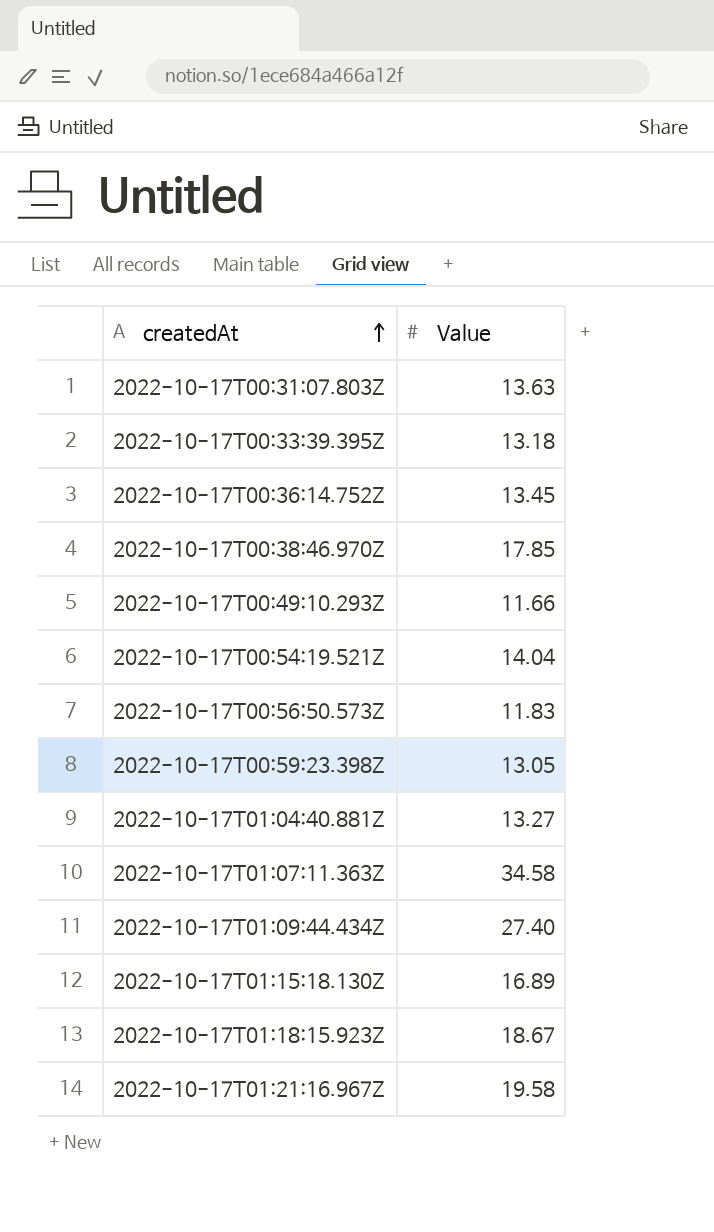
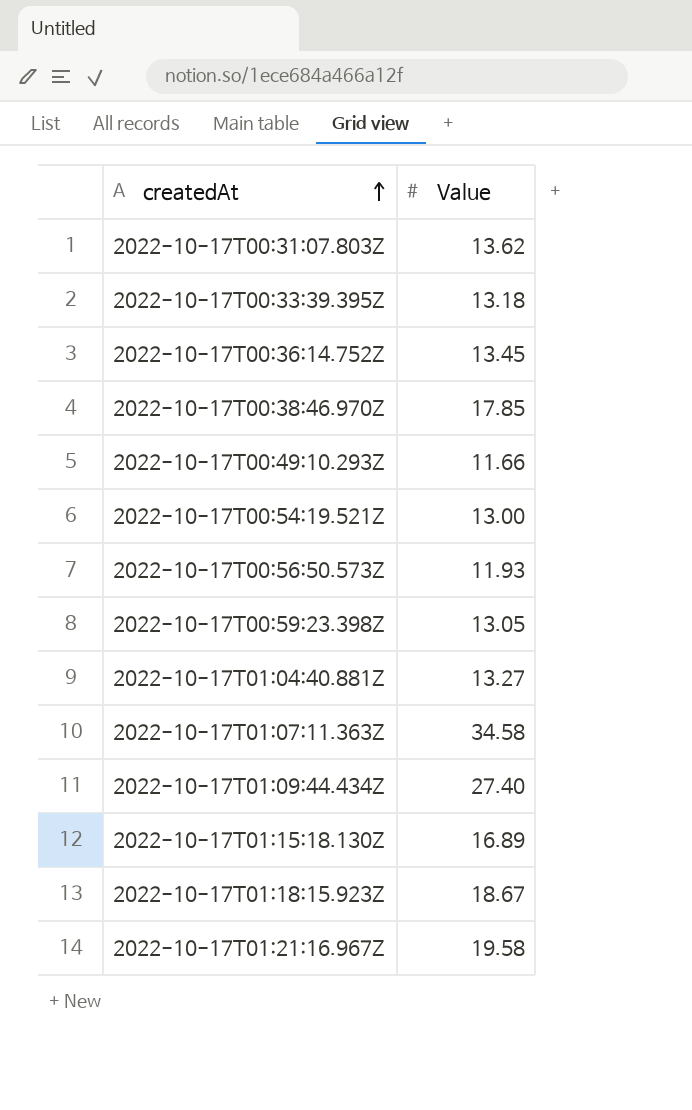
2022-10-17T00:31:07.803Z | Value: 13.63 -> 13.62
2022-10-17T00:54:19.521Z | Value: 14.04 -> 13.00
2022-10-17T00:56:50.573Z | Value: 11.83 -> 11.93

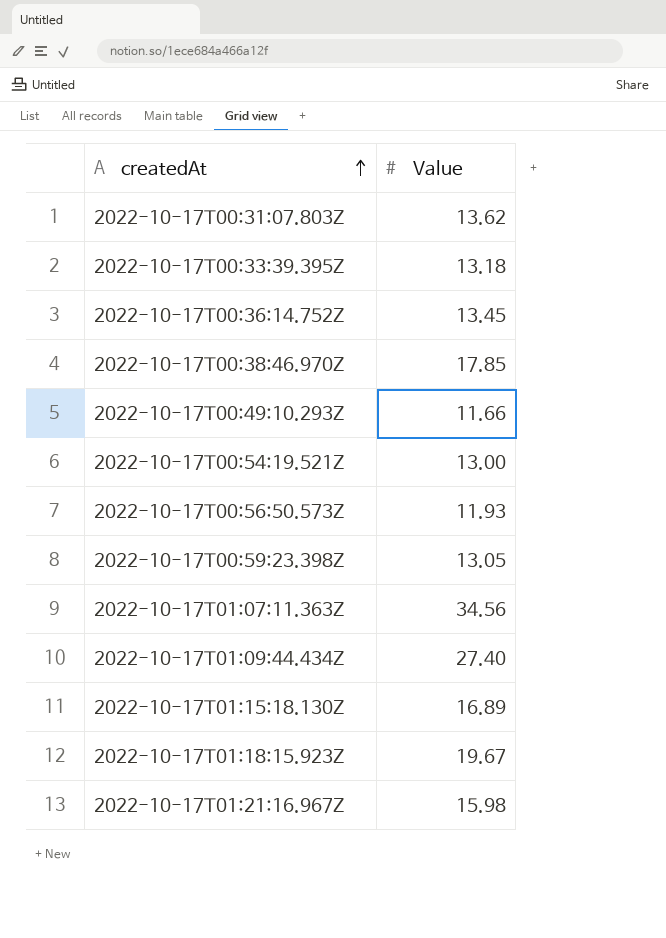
row 2022-10-17T01:04:40.881Z: 13.27 -> none
2022-10-17T01:07:11.363Z | Value: 34.58 -> 34.56
2022-10-17T01:18:15.923Z | Value: 18.67 -> 19.67
2022-10-17T01:21:16.967Z | Value: 19.58 -> 15.98

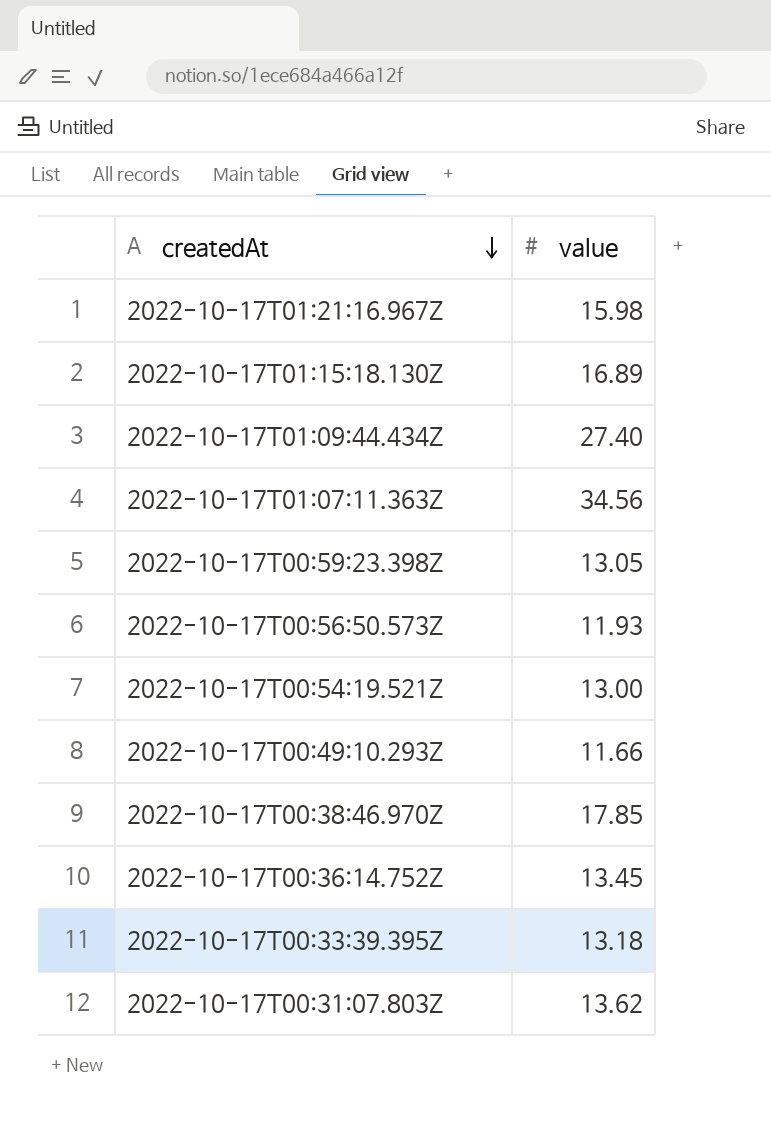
row order: createdAt ascending -> createdAt descending
column name: Value -> value
row 2022-10-17T01:18:15.923Z: 19.67 -> none

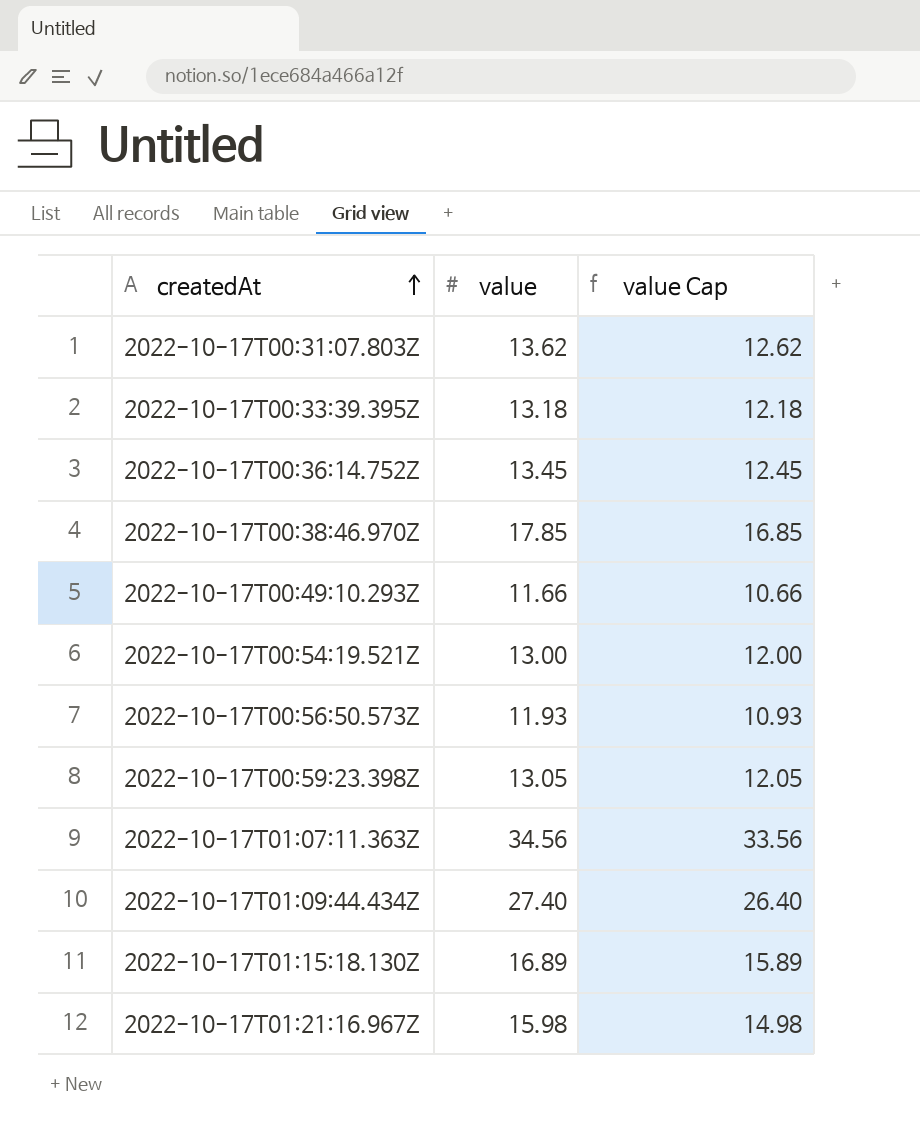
row order: createdAt descending -> createdAt ascending
column value Cap | formula: none -> [value] - 1

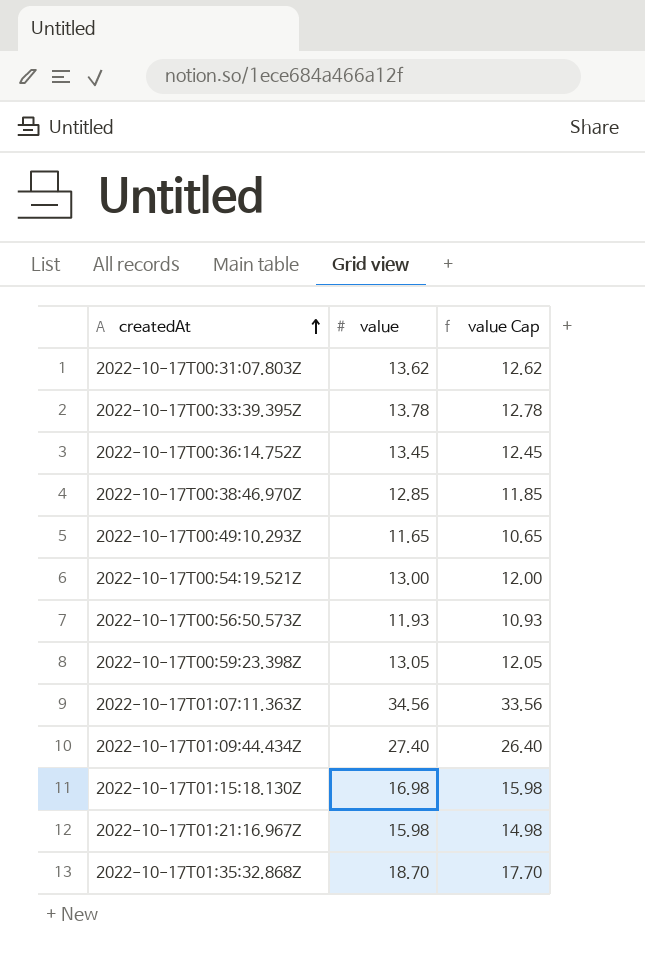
2022-10-17T00:33:39.395Z | value: 13.18 -> 13.78
2022-10-17T00:33:39.395Z | value Cap: 12.18 -> 12.78
2022-10-17T00:38:46.970Z | value: 17.85 -> 12.85
2022-10-17T00:38:46.970Z | value Cap: 16.85 -> 11.85
2022-10-17T00:49:10.293Z | value: 11.66 -> 11.65
2022-10-17T00:49:10.293Z | value Cap: 10.66 -> 10.65
2022-10-17T01:15:18.130Z | value: 16.89 -> 16.98
2022-10-17T01:15:18.130Z | value Cap: 15.89 -> 15.98
row 2022-10-17T01:35:32.868Z: none -> 18.70 | 17.70

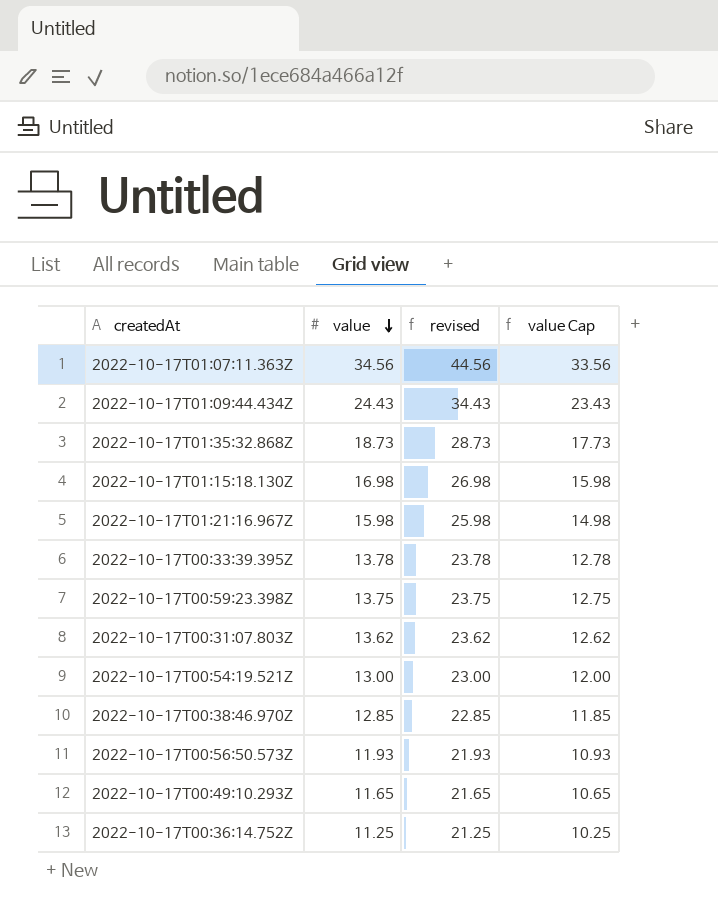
row order: createdAt ascending -> value descending
column revised | formula: none -> [value] + 10
2022-10-17T01:09:44.434Z | value: 27.40 -> 24.43
2022-10-17T01:09:44.434Z | value Cap: 26.40 -> 23.43
2022-10-17T01:35:32.868Z | value: 18.70 -> 18.73
2022-10-17T01:35:32.868Z | value Cap: 17.70 -> 17.73
2022-10-17T00:59:23.398Z | value: 13.05 -> 13.75
2022-10-17T00:59:23.398Z | value Cap: 12.05 -> 12.75
2022-10-17T00:36:14.752Z | value: 13.45 -> 11.25
2022-10-17T00:36:14.752Z | value Cap: 12.45 -> 10.25

